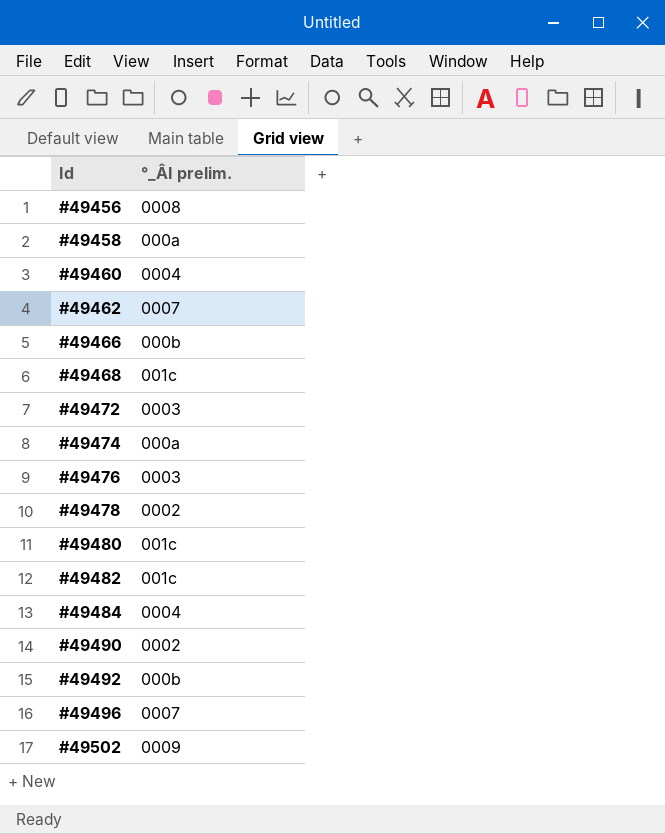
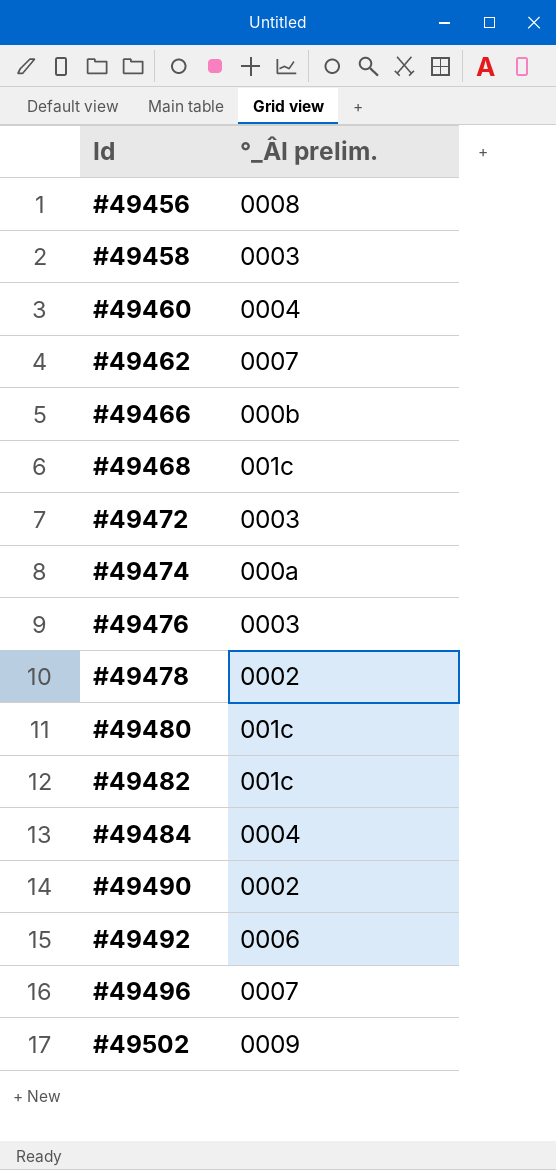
#49458 | °_ÂI prelim.: 000a -> 0003
#49492 | °_ÂI prelim.: 000b -> 0006

